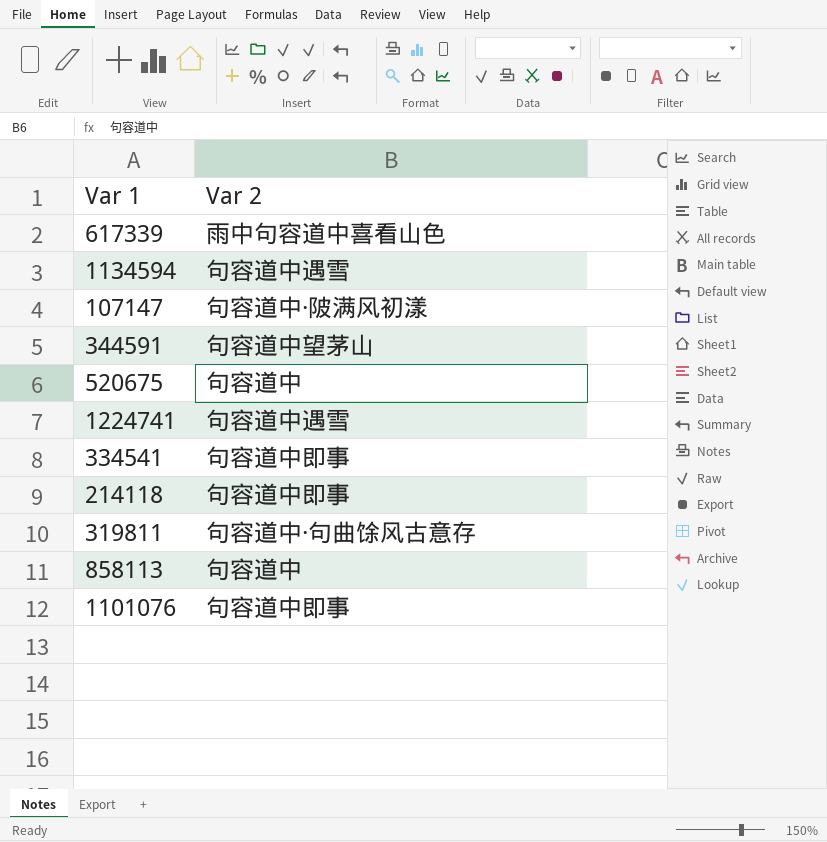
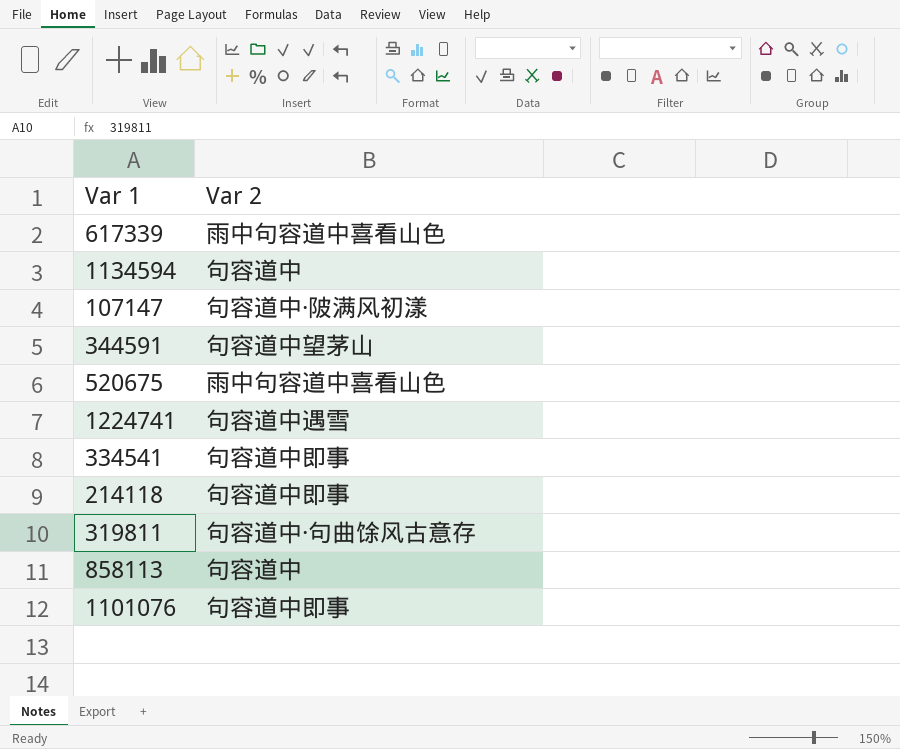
1134594 | Var 2: 句容道中遇雪 -> 句容道中
520675 | Var 2: 句容道中 -> 雨中句容道中喜看山色

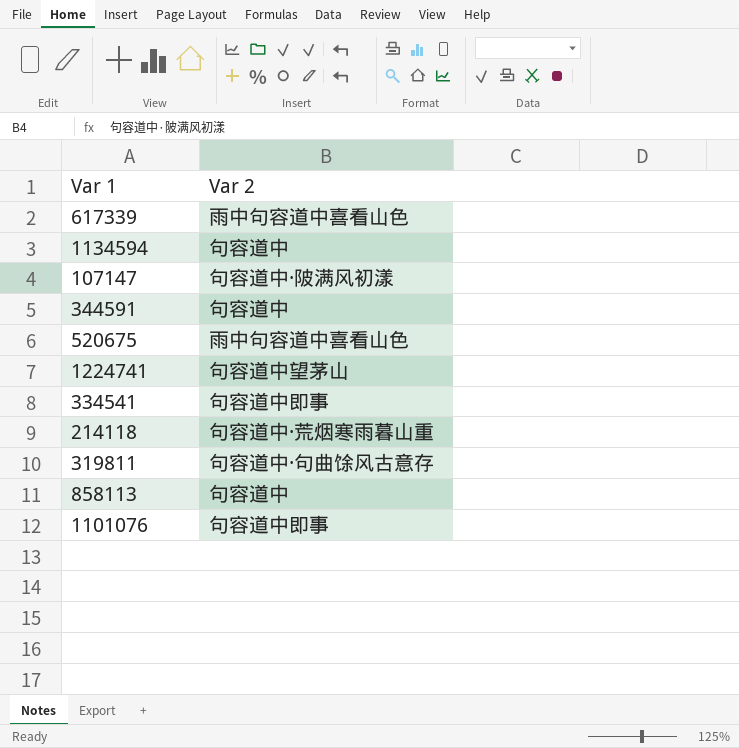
344591 | Var 2: 句容道中望茅山 -> 句容道中
1224741 | Var 2: 句容道中遇雪 -> 句容道中望茅山
214118 | Var 2: 句容道中即事 -> 句容道中·荒烟寒雨暮山重

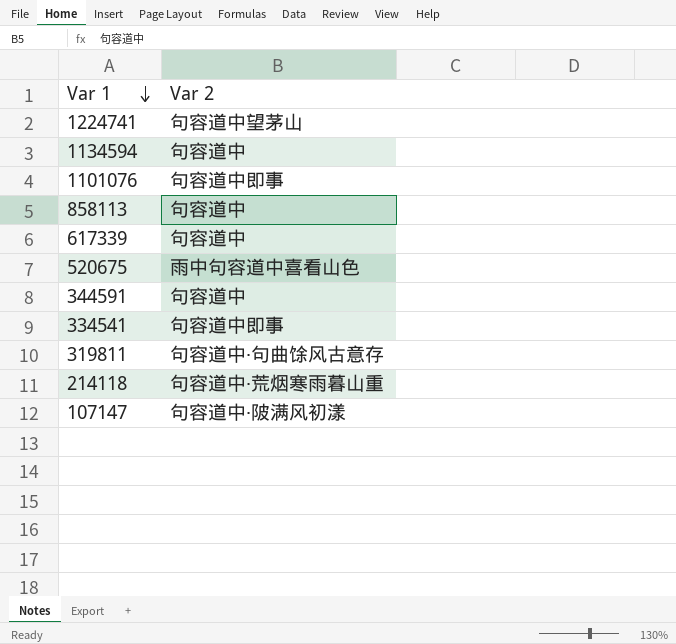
row order: none -> Var 1 descending
617339 | Var 2: 雨中句容道中喜看山色 -> 句容道中

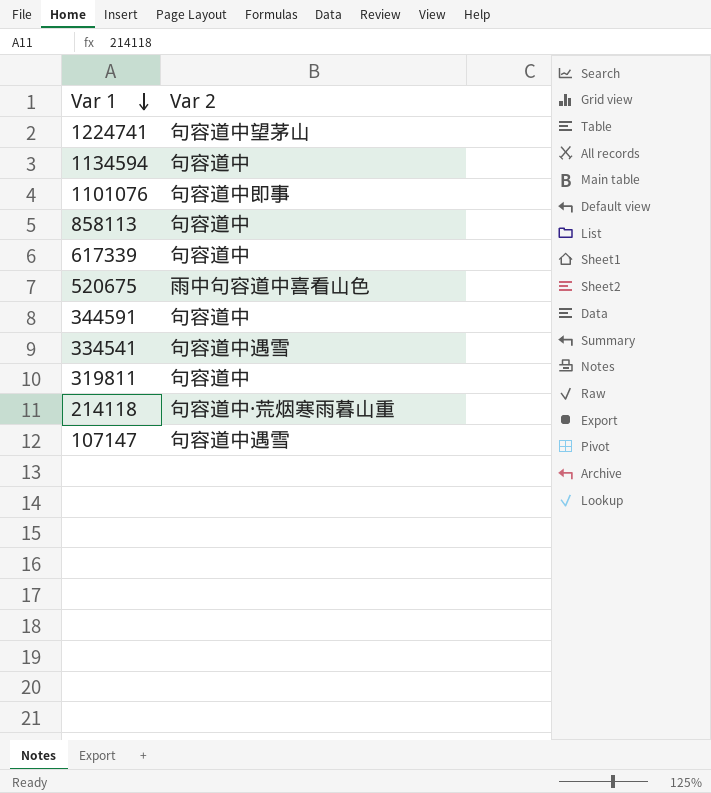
334541 | Var 2: 句容道中即事 -> 句容道中遇雪
319811 | Var 2: 句容道中·句曲馀风古意存 -> 句容道中
107147 | Var 2: 句容道中·陂满风初漾 -> 句容道中遇雪

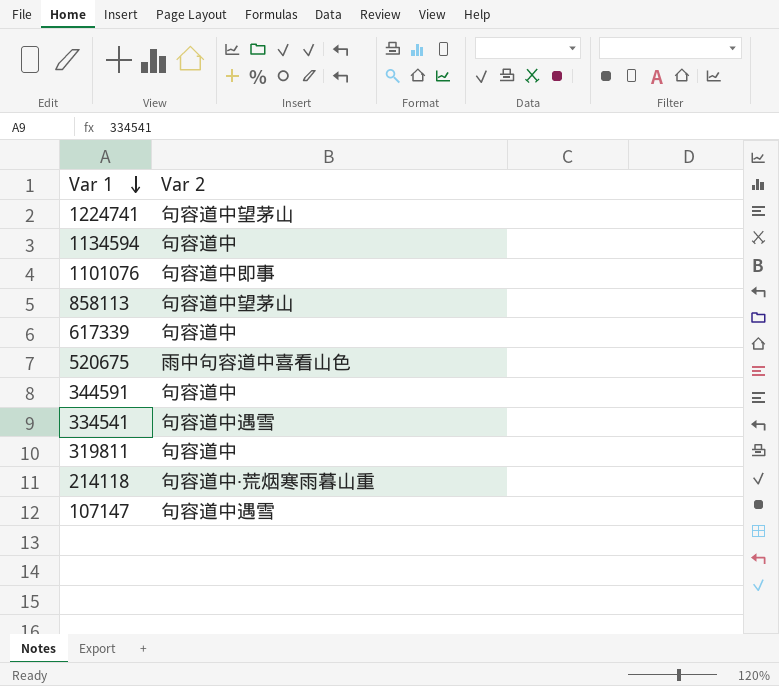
858113 | Var 2: 句容道中 -> 句容道中望茅山

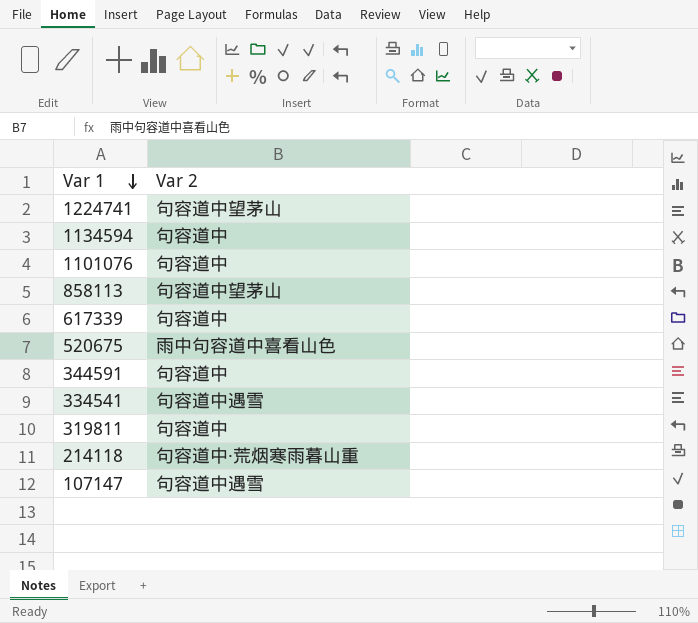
1101076 | Var 2: 句容道中即事 -> 句容道中

